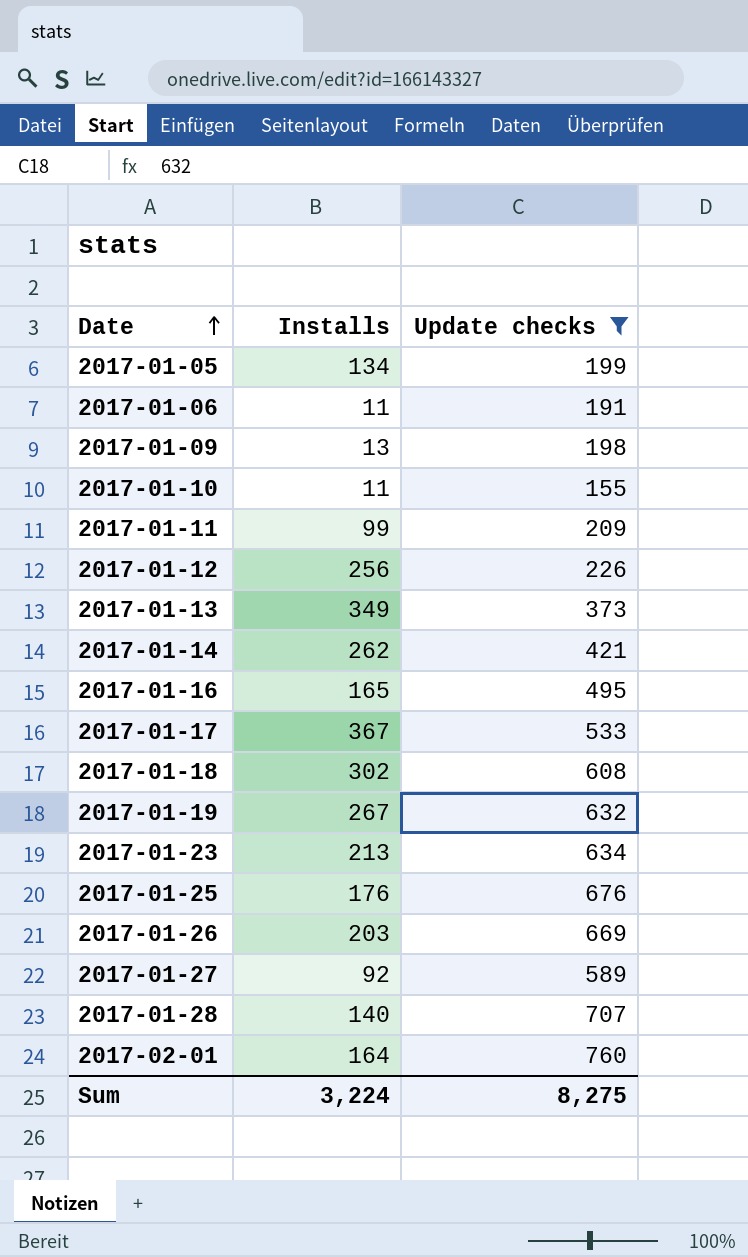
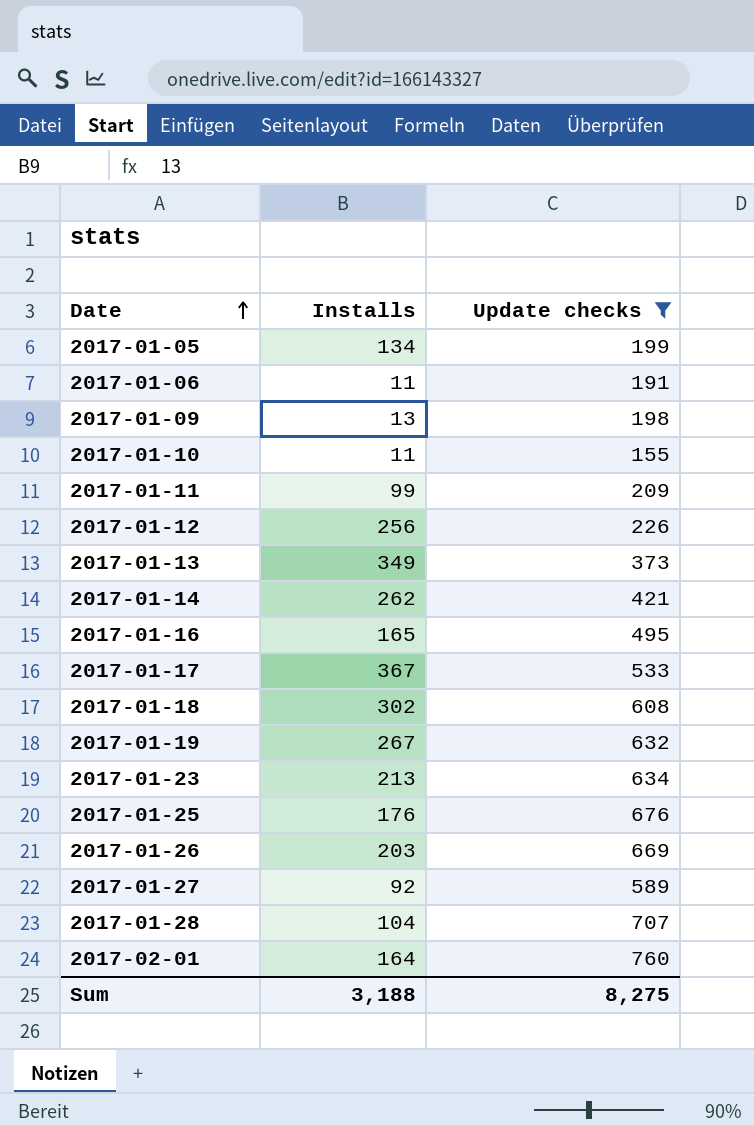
2017-01-28 | Installs: 140 -> 104
Sum | Installs: 3,224 -> 3,188

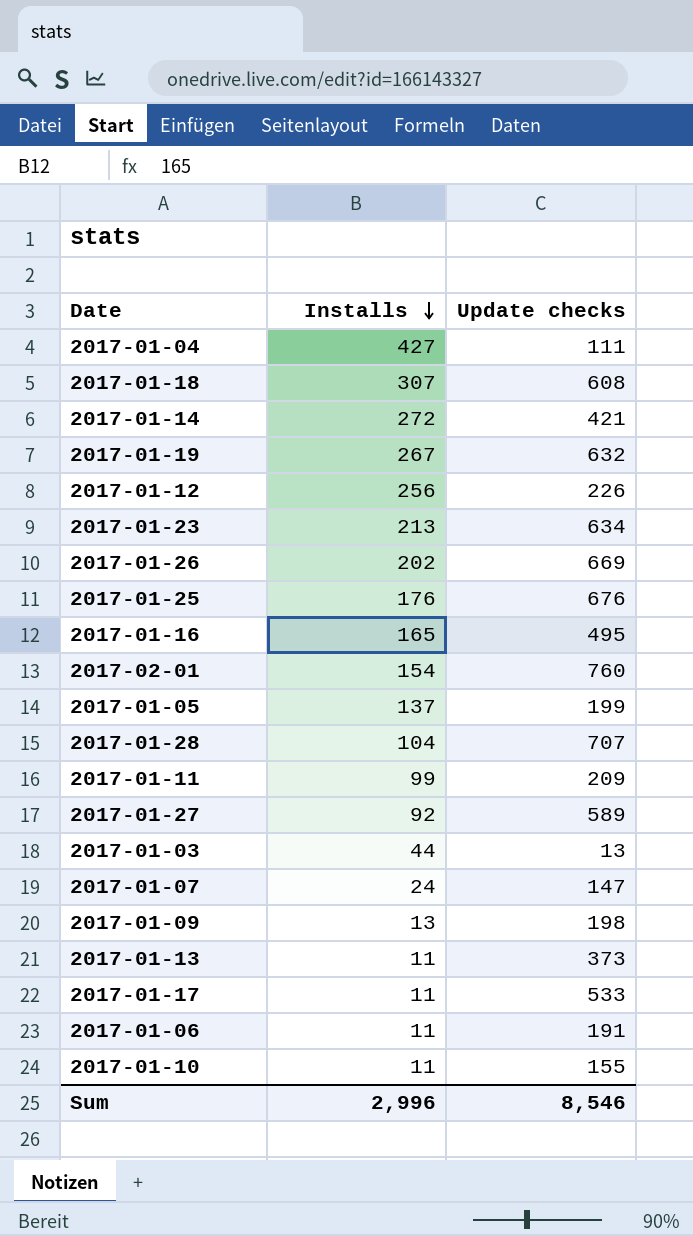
filter: Update checks >= 155 -> none
row order: Date ascending -> Installs descending
2017-01-18 | Installs: 302 -> 307
2017-01-14 | Installs: 262 -> 272
2017-01-26 | Installs: 203 -> 202
2017-02-01 | Installs: 164 -> 154
2017-01-05 | Installs: 134 -> 137
2017-01-13 | Installs: 349 -> 11
2017-01-17 | Installs: 367 -> 11
Sum | Installs: 3,188 -> 2,996
Sum | Update checks: 8,275 -> 8,546

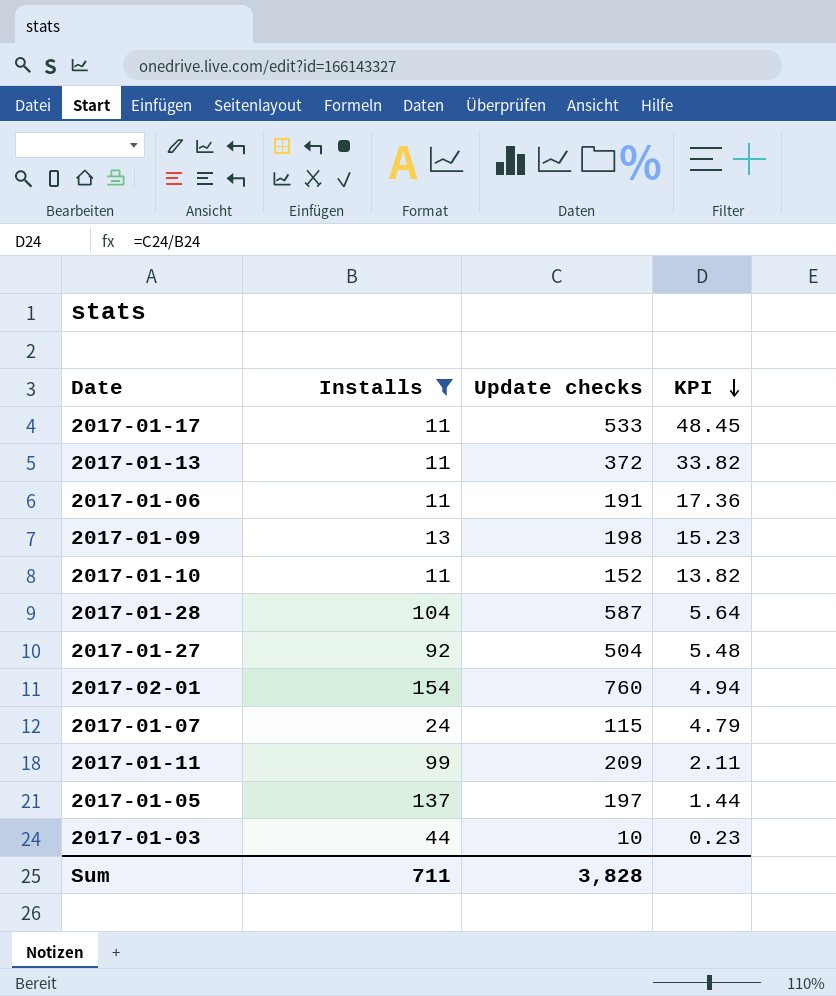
filter: none -> Installs <= 154
row order: Installs descending -> KPI descending
column KPI | formula: none -> [Update checks] / [Installs]
2017-01-13 | Update checks: 373 -> 372
2017-01-10 | Update checks: 155 -> 152
2017-01-28 | Update checks: 707 -> 587
2017-01-27 | Update checks: 589 -> 504
2017-01-07 | Update checks: 147 -> 115
2017-01-05 | Update checks: 199 -> 197
2017-01-03 | Update checks: 13 -> 10
Sum | Installs: 2,996 -> 711
Sum | Update checks: 8,546 -> 3,828

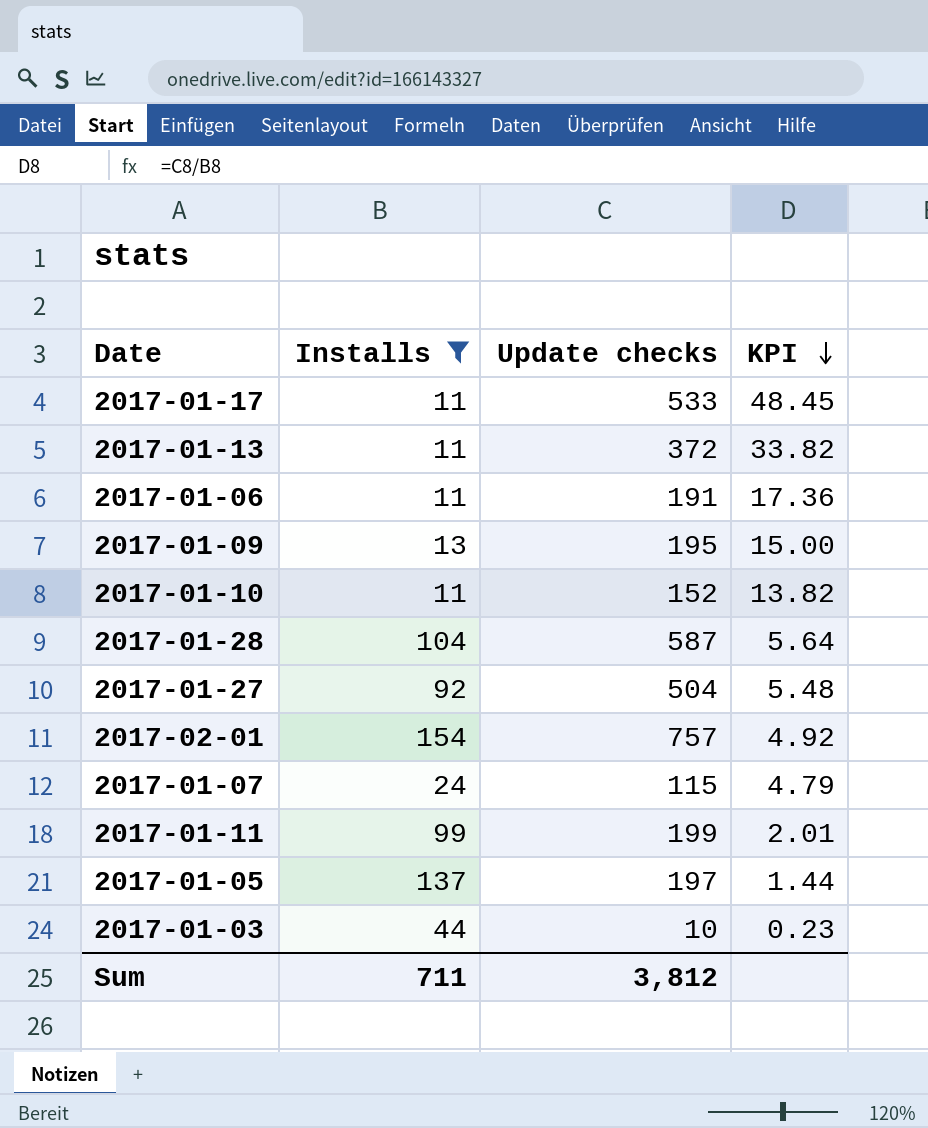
2017-01-09 | Update checks: 198 -> 195
2017-01-09 | KPI: 15.23 -> 15.00
2017-02-01 | Update checks: 760 -> 757
2017-02-01 | KPI: 4.94 -> 4.92
2017-01-11 | Update checks: 209 -> 199
2017-01-11 | KPI: 2.11 -> 2.01
Sum | Update checks: 3,828 -> 3,812

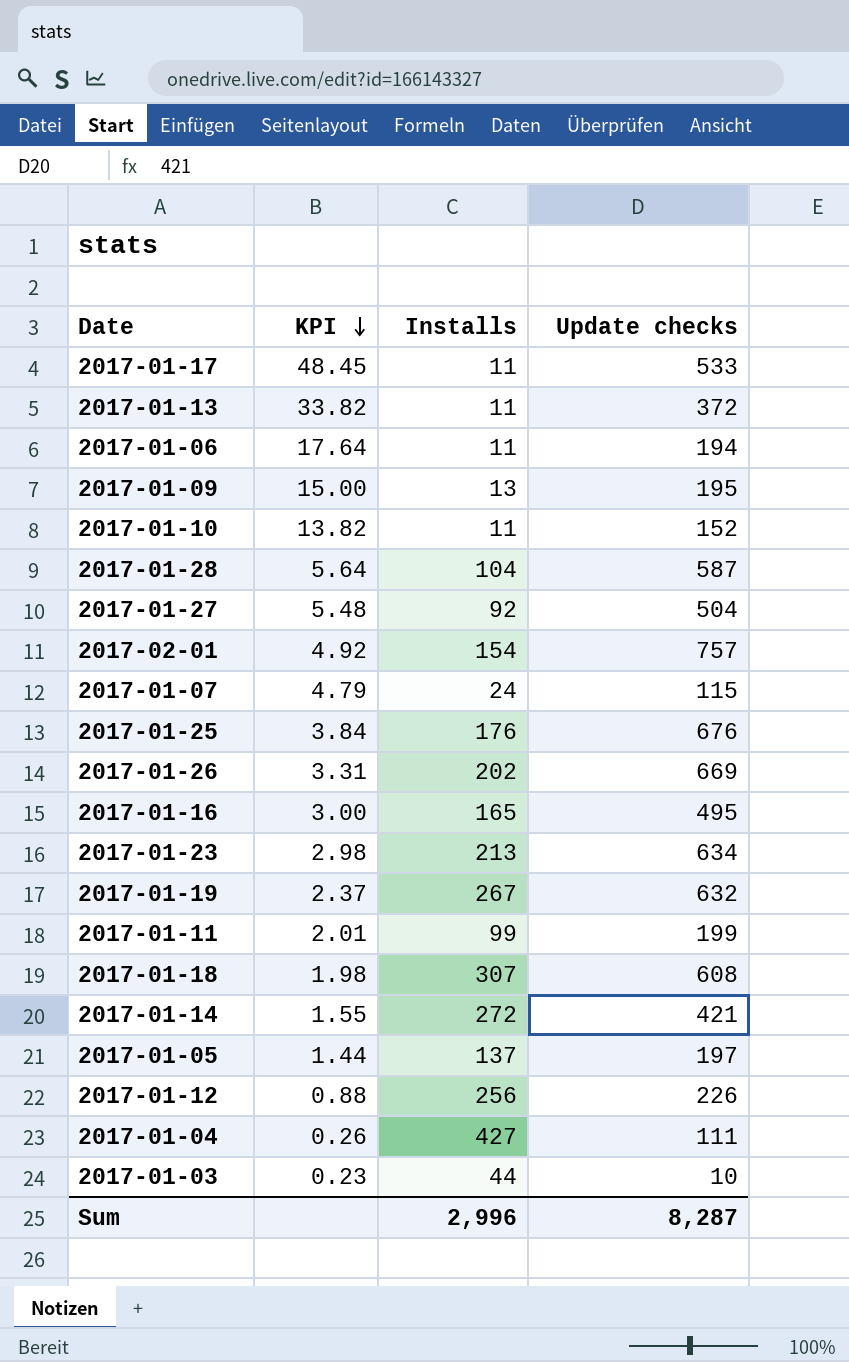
filter: Installs <= 154 -> none
column KPI | position: 4 -> 2
2017-01-06 | KPI: 17.36 -> 17.64
2017-01-06 | Update checks: 191 -> 194
Sum | Installs: 711 -> 2,996
Sum | Update checks: 3,812 -> 8,287

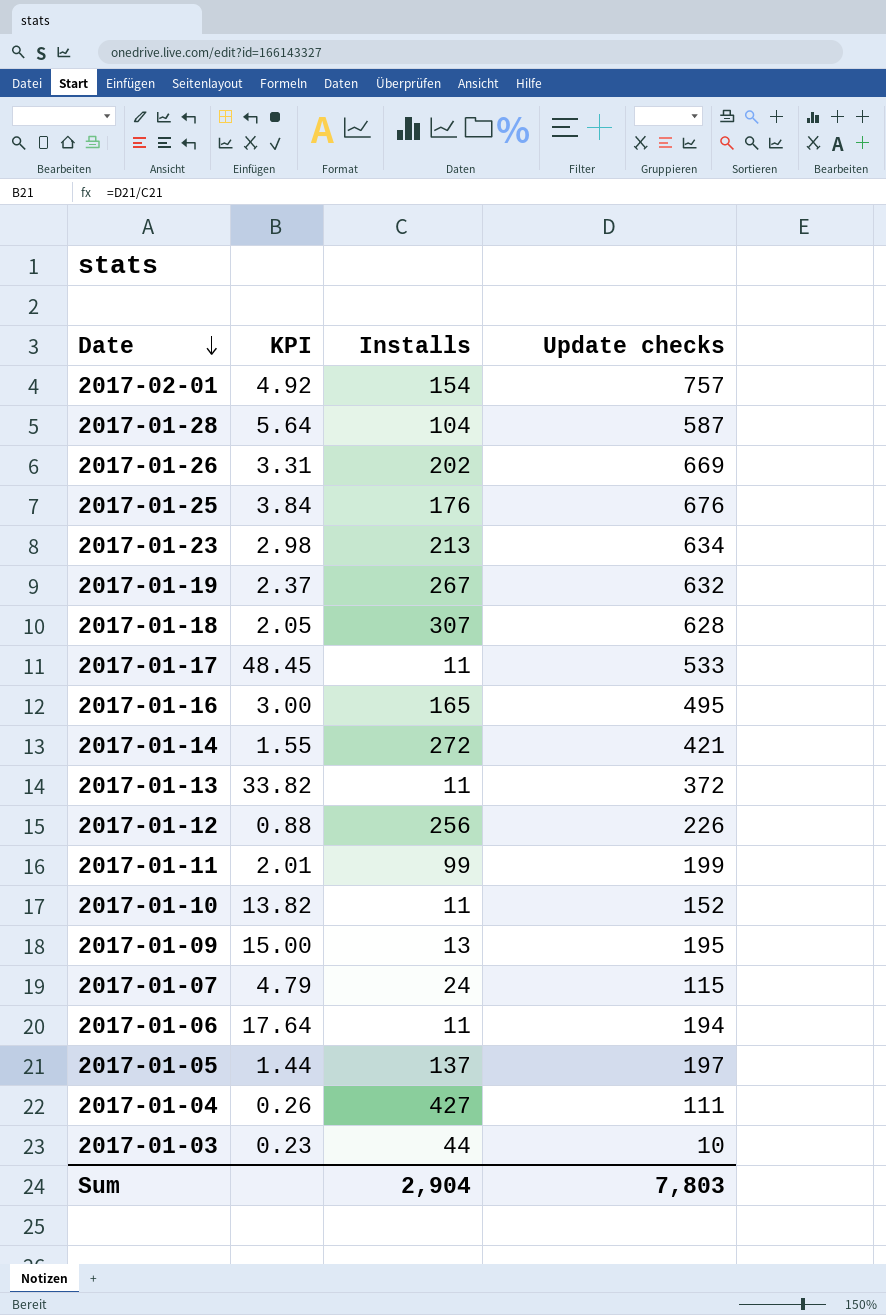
row order: KPI descending -> Date descending
row 2017-01-27: 5.48 | 92 | 504 -> none
2017-01-18 | KPI: 1.98 -> 2.05
2017-01-18 | Update checks: 608 -> 628
Sum | Installs: 2,996 -> 2,904
Sum | Update checks: 8,287 -> 7,803

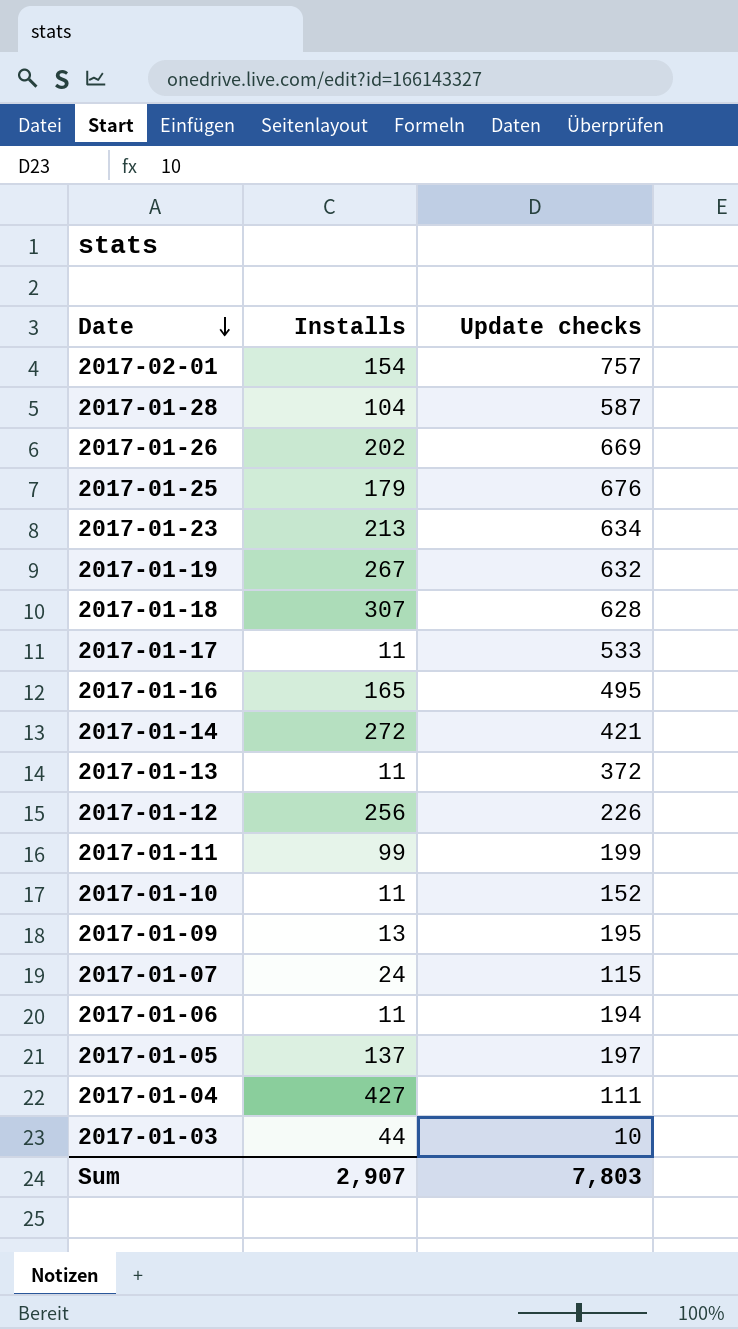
column KPI | formula: [Update checks] / [Installs] -> none
2017-01-25 | Installs: 176 -> 179
Sum | Installs: 2,904 -> 2,907

